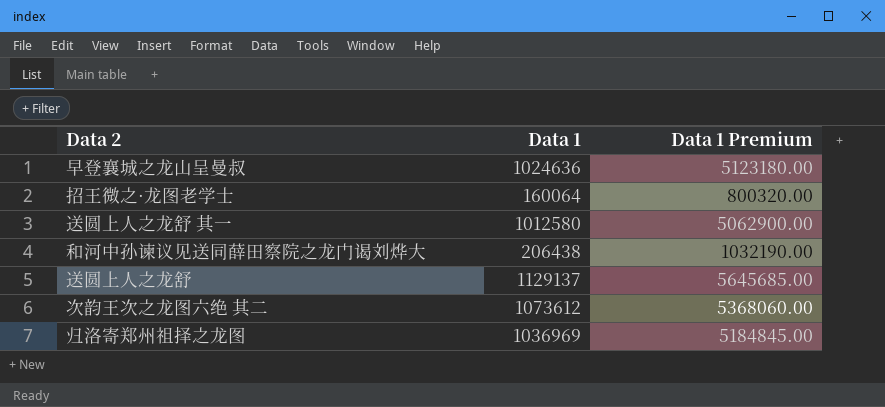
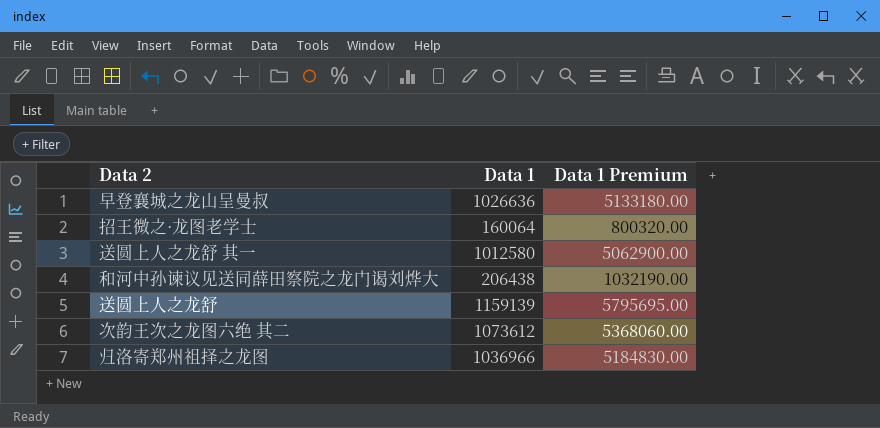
早登襄城之龙山呈曼叔 | Data 1: 1024636 -> 1026636
早登襄城之龙山呈曼叔 | Data 1 Premium: 5123180.00 -> 5133180.00
送圆上人之龙舒 | Data 1: 1129137 -> 1159139
送圆上人之龙舒 | Data 1 Premium: 5645685.00 -> 5795695.00
归洛寄郑州祖择之龙图 | Data 1: 1036969 -> 1036966
归洛寄郑州祖择之龙图 | Data 1 Premium: 5184845.00 -> 5184830.00

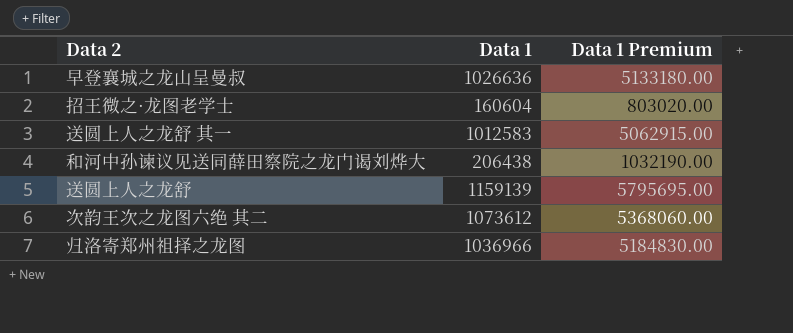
招王微之·龙图老学士 | Data 1: 160064 -> 160604
招王微之·龙图老学士 | Data 1 Premium: 800320.00 -> 803020.00
送圆上人之龙舒 其一 | Data 1: 1012580 -> 1012583
送圆上人之龙舒 其一 | Data 1 Premium: 5062900.00 -> 5062915.00

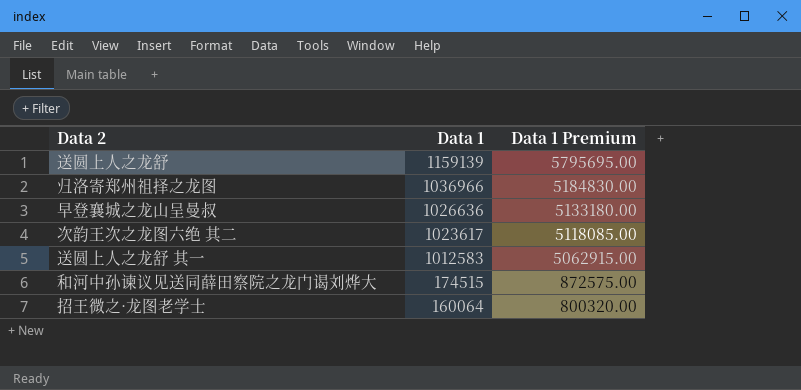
row order: none -> Data 1 descending
次韵王次之龙图六绝 其二 | Data 1: 1073612 -> 1023617
次韵王次之龙图六绝 其二 | Data 1 Premium: 5368060.00 -> 5118085.00
和河中孙谏议见送同薛田察院之龙门谒刘烨大 | Data 1: 206438 -> 174515
和河中孙谏议见送同薛田察院之龙门谒刘烨大 | Data 1 Premium: 1032190.00 -> 872575.00
招王微之·龙图老学士 | Data 1: 160604 -> 160064
招王微之·龙图老学士 | Data 1 Premium: 803020.00 -> 800320.00

